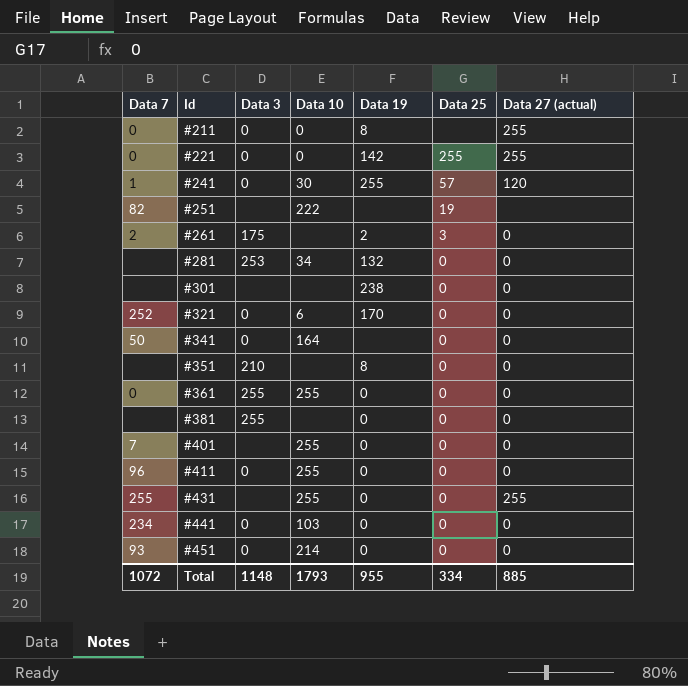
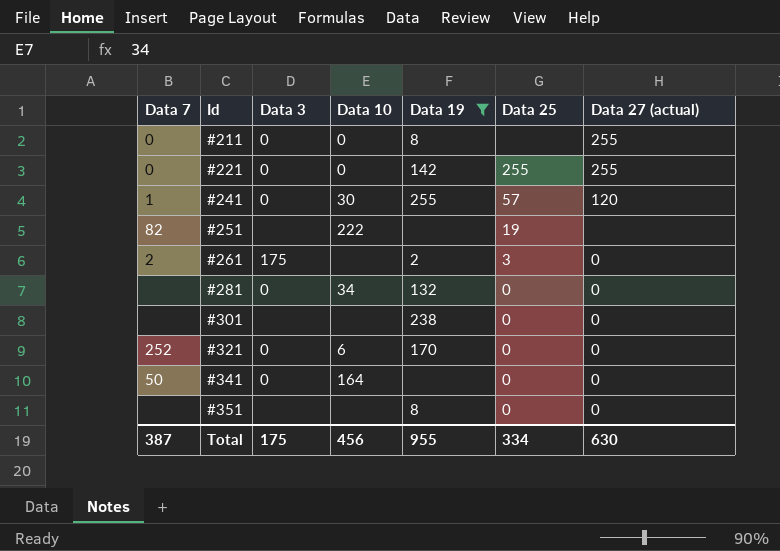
filter: none -> Data 19 != 0
#281 | Data 3: 253 -> 0
#351 | Data 3: 210 -> none
Total | Data 7: 1072 -> 387
Total | Data 3: 1148 -> 175
Total | Data 10: 1793 -> 456
Total | Data 27 (actual): 885 -> 630

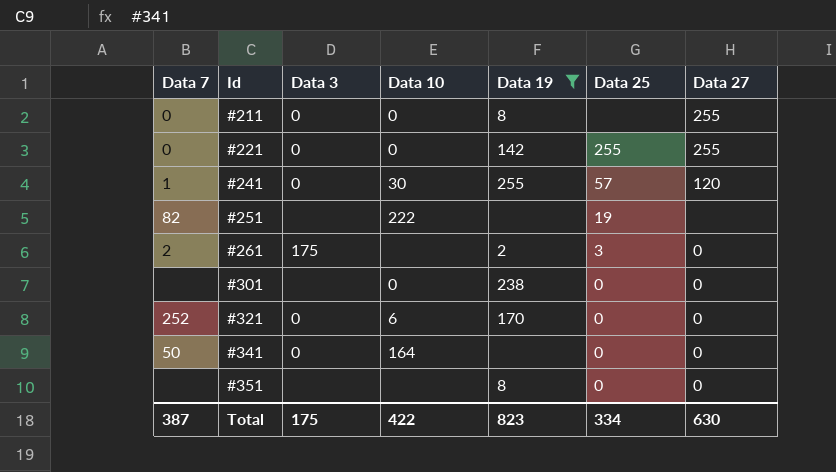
column name: Data 27 (actual) -> Data 27
row #281: none | 0 | 34 | 132 | 0 | 0 -> none
#301 | Data 10: none -> 0
Total | Data 10: 456 -> 422
Total | Data 19: 955 -> 823

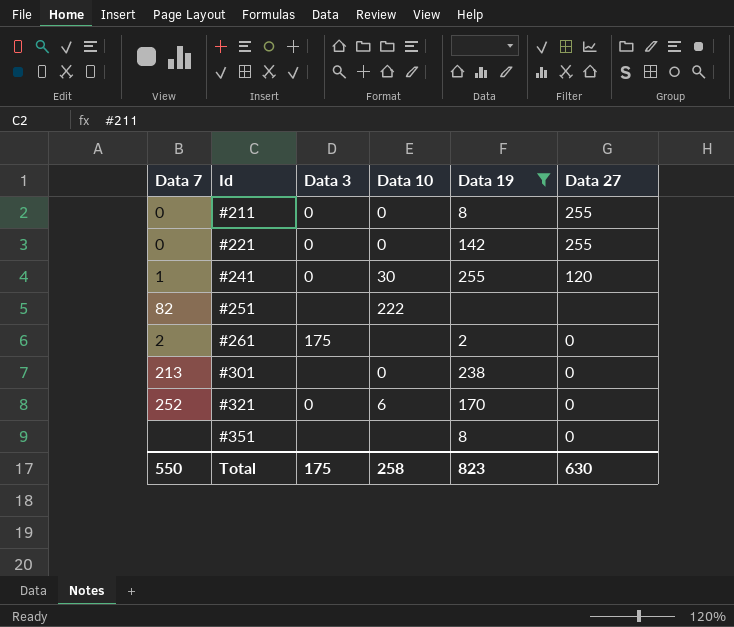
column Data 25 | position: 6 -> none
row #341: 50 | 0 | 164 | none | 0 | 0 -> none
#301 | Data 7: none -> 213
Total | Data 7: 387 -> 550
Total | Data 10: 422 -> 258

